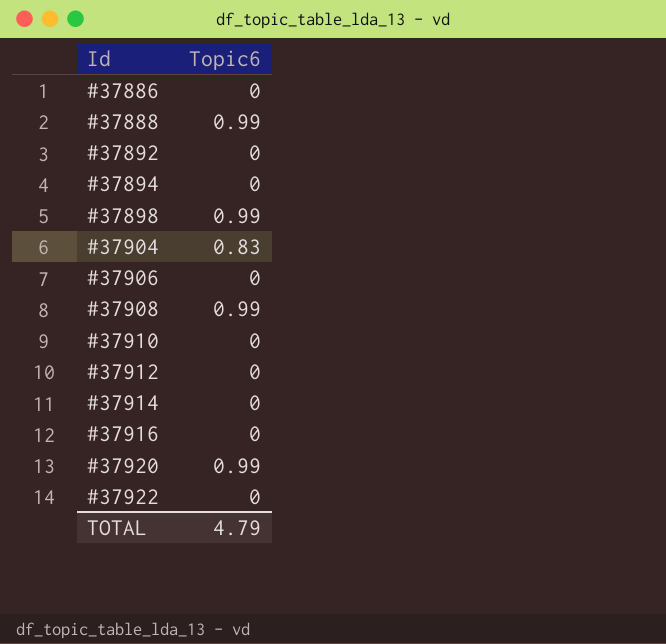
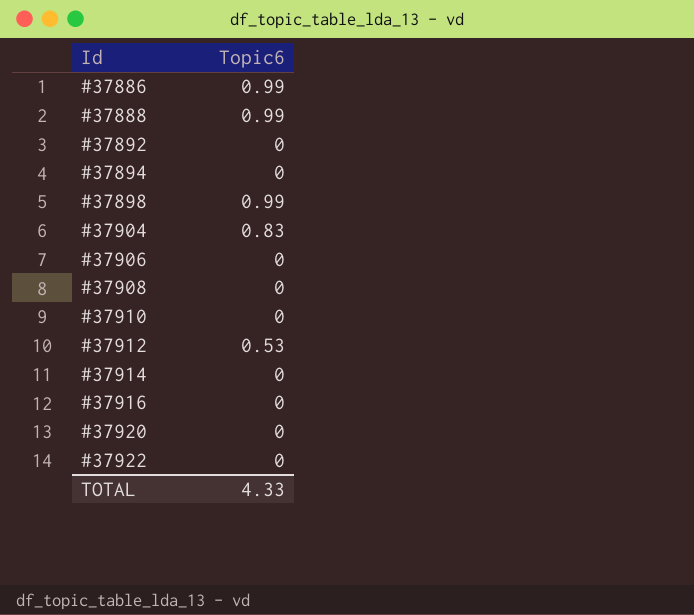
#37886 | Topic6: 0 -> 0.99
#37908 | Topic6: 0.99 -> 0
#37912 | Topic6: 0 -> 0.53
#37920 | Topic6: 0.99 -> 0
TOTAL | Topic6: 4.79 -> 4.33

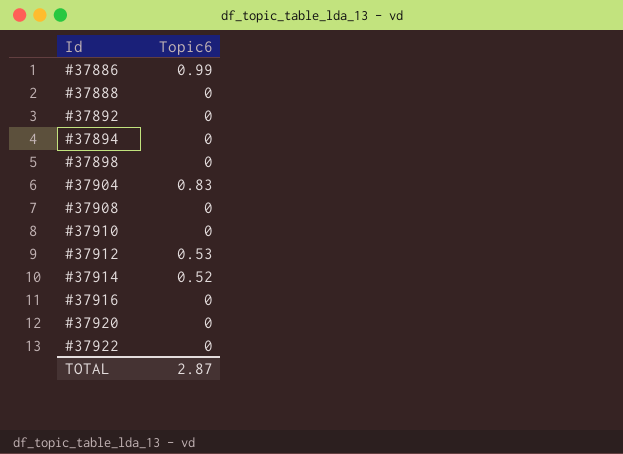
row #37906: 0 -> none
#37888 | Topic6: 0.99 -> 0
#37898 | Topic6: 0.99 -> 0
#37914 | Topic6: 0 -> 0.52
TOTAL | Topic6: 4.33 -> 2.87

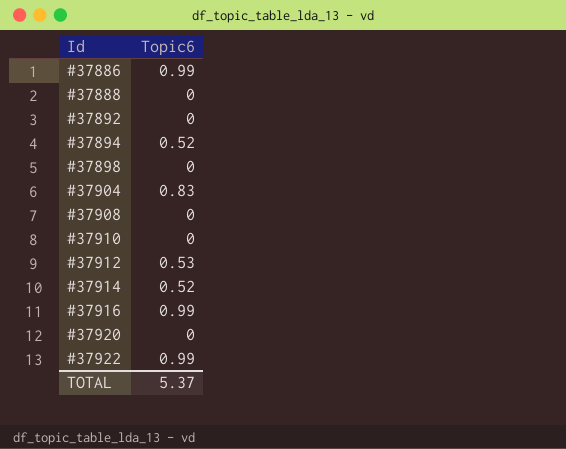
#37894 | Topic6: 0 -> 0.52
#37916 | Topic6: 0 -> 0.99
#37922 | Topic6: 0 -> 0.99
TOTAL | Topic6: 2.87 -> 5.37

